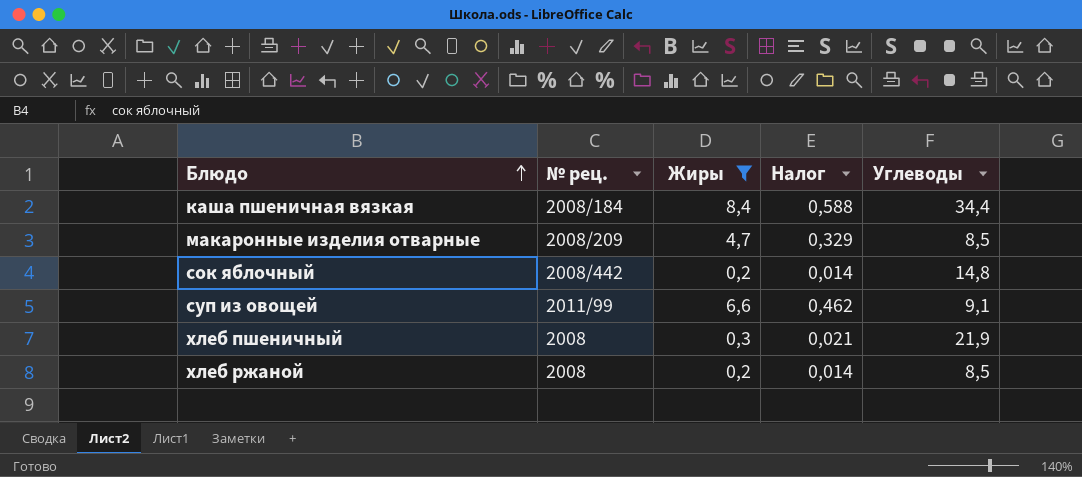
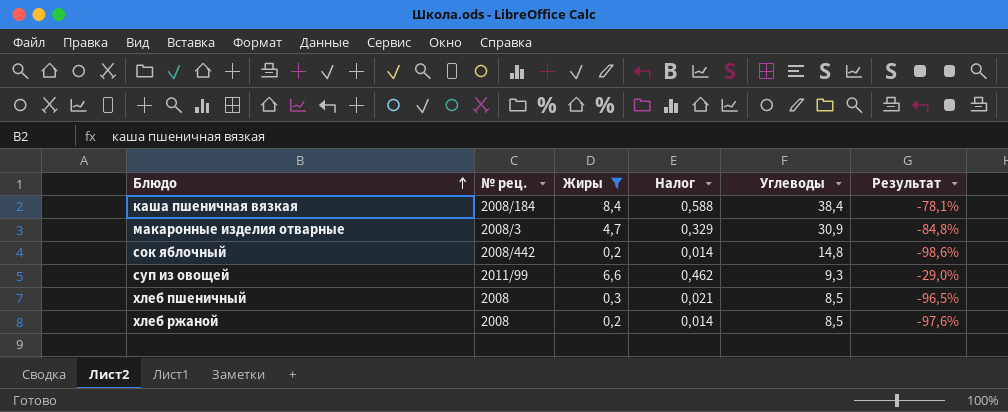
column Результат | formula: none -> ([Жиры] - [Углеводы]) / [Углеводы]
каша пшеничная вязкая | Углеводы: 34,4 -> 38,4
макаронные изделия отварные | № рец.: 2008/209 -> 2008/3
макаронные изделия отварные | Углеводы: 8,5 -> 30,9
суп из овощей | Углеводы: 9,1 -> 9,3
хлеб пшеничный | Углеводы: 21,9 -> 8,5

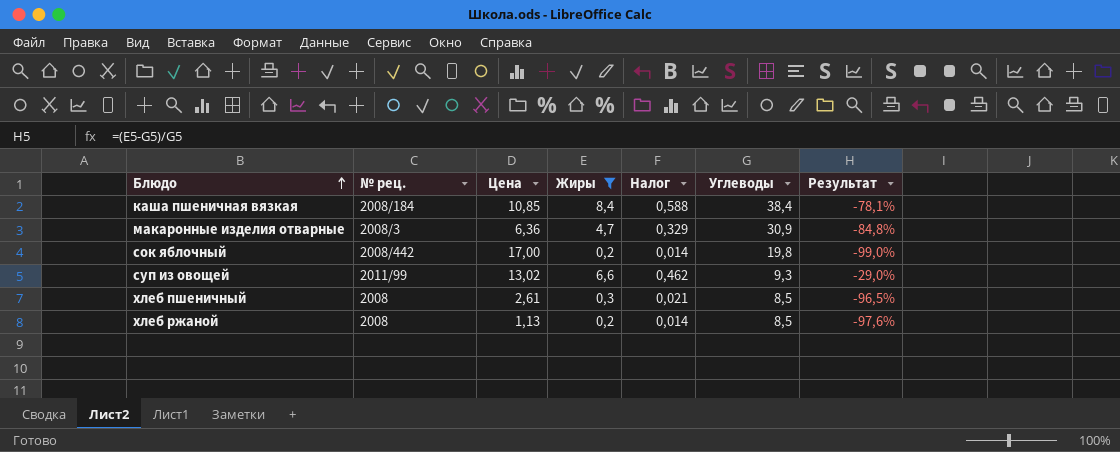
column Цена | position: none -> 3
сок яблочный | Углеводы: 14,8 -> 19,8
сок яблочный | Результат: -98,6% -> -99,0%

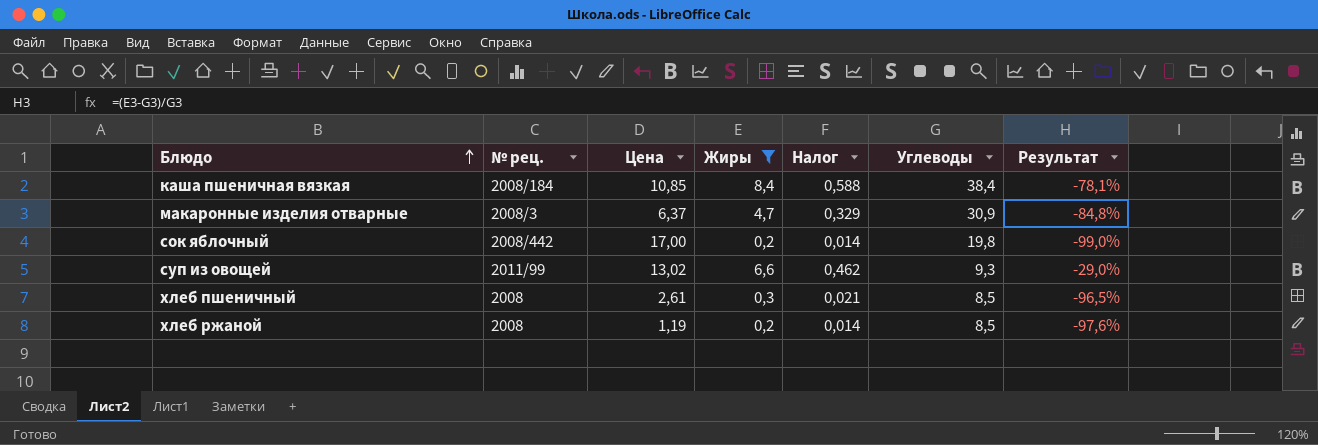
макаронные изделия отварные | Цена: 6,36 -> 6,37
хлеб ржаной | Цена: 1,13 -> 1,19

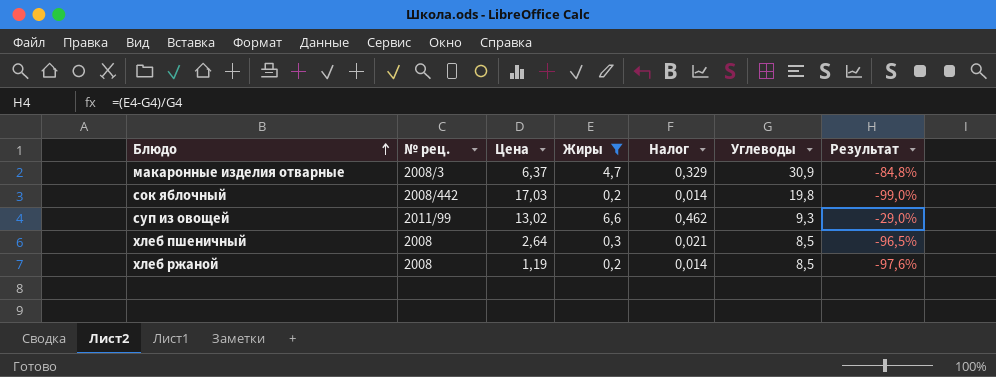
row каша пшеничная вязкая: 2008/184 | 10,85 | 8,4 | 0,588 | 38,4 | -78,1% -> none
сок яблочный | Цена: 17,00 -> 17,03
хлеб пшеничный | Цена: 2,61 -> 2,64

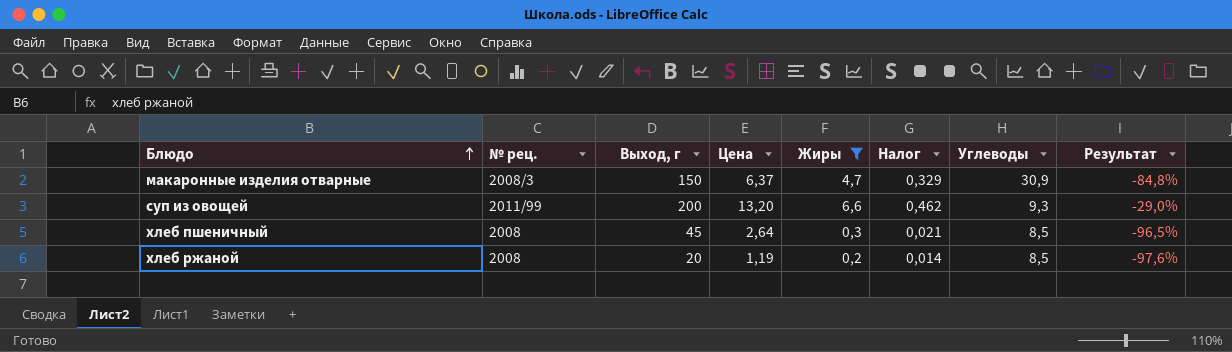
column Выход, г | position: none -> 3
row сок яблочный: 2008/442 | 17,03 | 0,2 | 0,014 | 19,8 | -99,0% -> none
суп из овощей | Цена: 13,02 -> 13,20

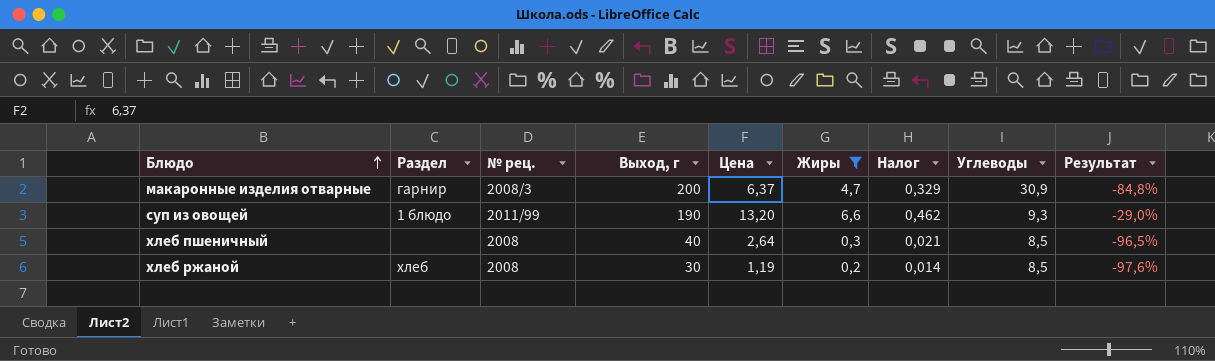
column Раздел | position: none -> 2
макаронные изделия отварные | Выход, г: 150 -> 200
суп из овощей | Выход, г: 200 -> 190
хлеб пшеничный | Выход, г: 45 -> 40
хлеб ржаной | Выход, г: 20 -> 30

